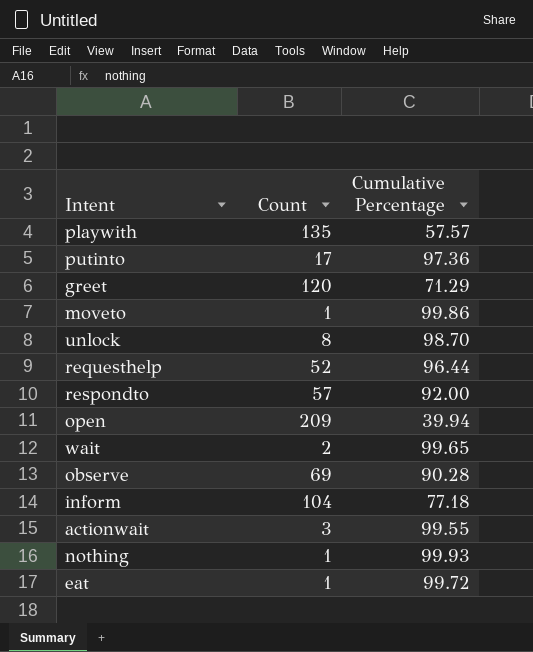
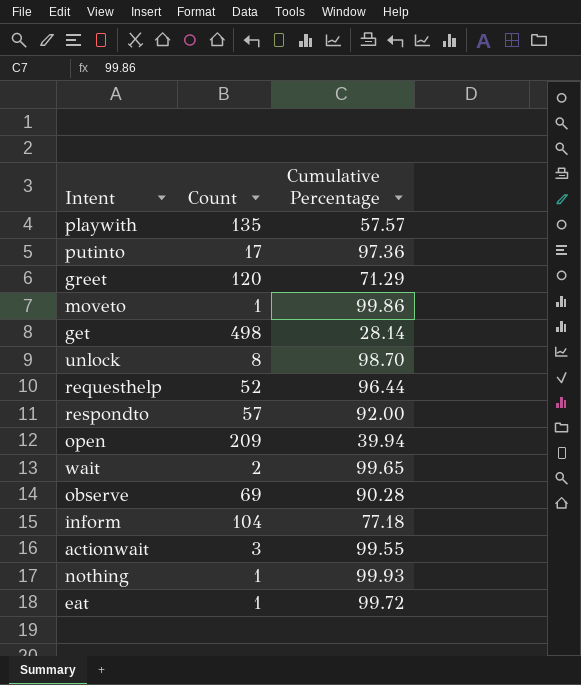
row get: none -> 498 | 28.14

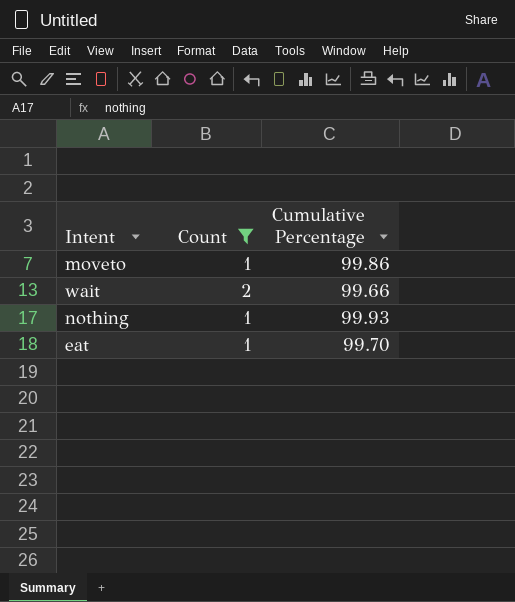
filter: none -> Count <= 2
wait | Cumulative Percentage: 99.65 -> 99.66
eat | Cumulative Percentage: 99.72 -> 99.70

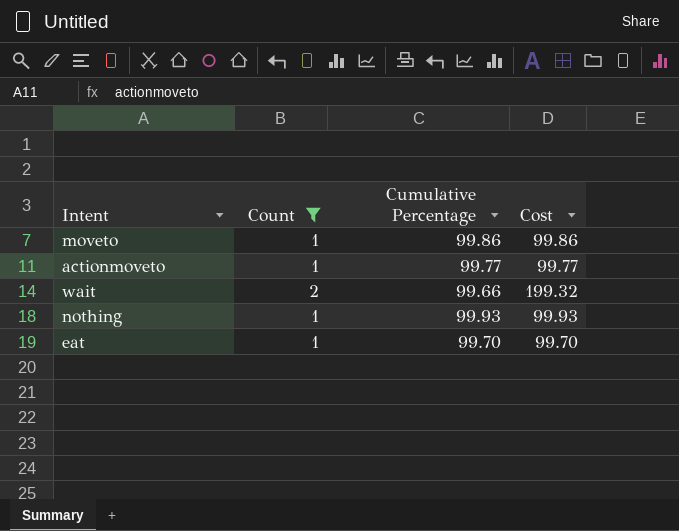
column Cost | formula: none -> [Count] * [Cumulative Percentage]
row actionmoveto: none -> 1 | 99.77 | 99.77

